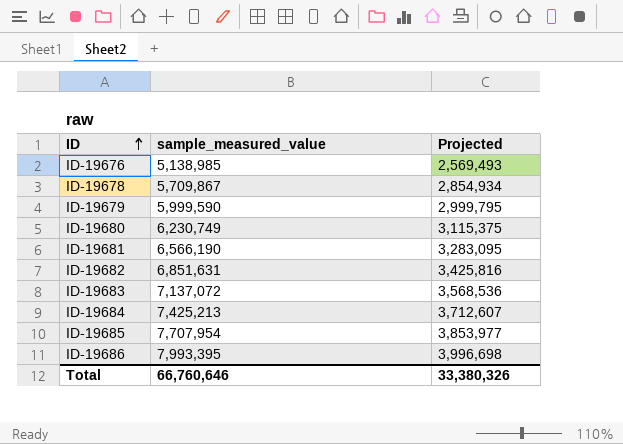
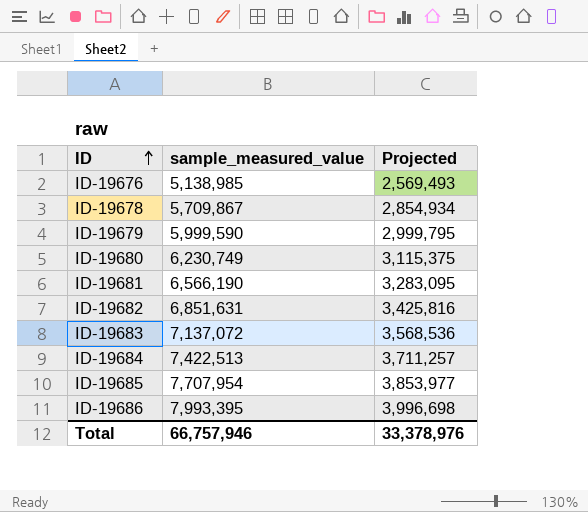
ID-19684 | sample_measured_value: 7,425,213 -> 7,422,513
ID-19684 | Projected: 3,712,607 -> 3,711,257
Total | sample_measured_value: 66,760,646 -> 66,757,946
Total | Projected: 33,380,326 -> 33,378,976

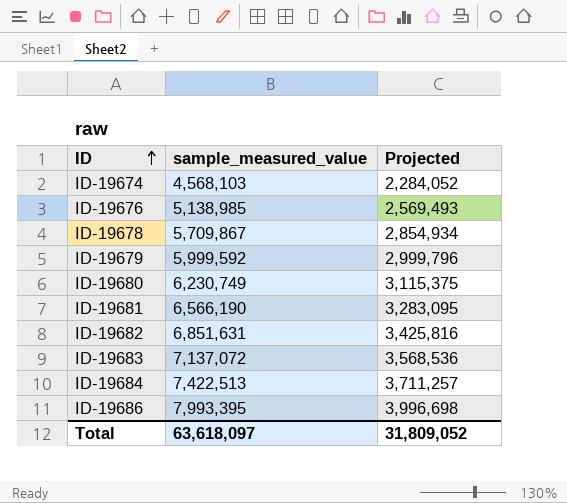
row ID-19685: 7,707,954 | 3,853,977 -> none
row ID-19674: none -> 4,568,103 | 2,284,052
ID-19679 | sample_measured_value: 5,999,590 -> 5,999,592
ID-19679 | Projected: 2,999,795 -> 2,999,796
Total | sample_measured_value: 66,757,946 -> 63,618,097
Total | Projected: 33,378,976 -> 31,809,052

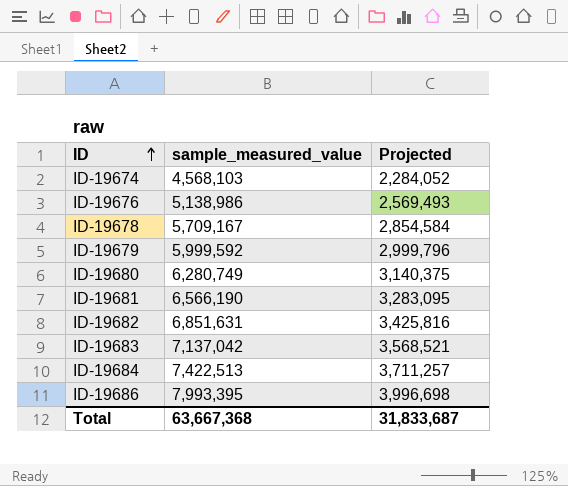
ID-19676 | sample_measured_value: 5,138,985 -> 5,138,986
ID-19678 | sample_measured_value: 5,709,867 -> 5,709,167
ID-19678 | Projected: 2,854,934 -> 2,854,584
ID-19680 | sample_measured_value: 6,230,749 -> 6,280,749
ID-19680 | Projected: 3,115,375 -> 3,140,375
ID-19683 | sample_measured_value: 7,137,072 -> 7,137,042
ID-19683 | Projected: 3,568,536 -> 3,568,521
Total | sample_measured_value: 63,618,097 -> 63,667,368
Total | Projected: 31,809,052 -> 31,833,687

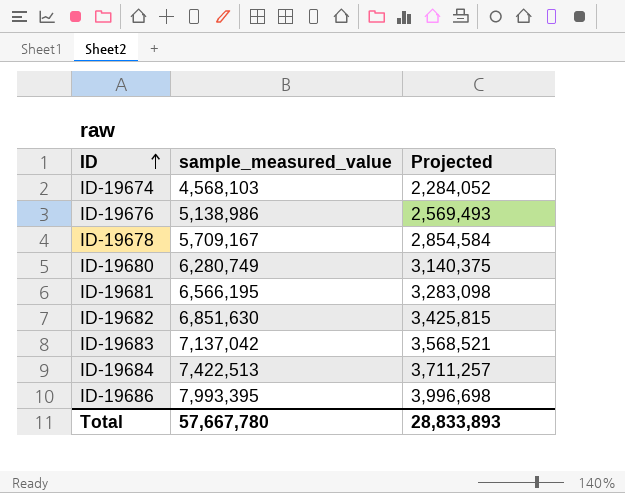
row ID-19679: 5,999,592 | 2,999,796 -> none
ID-19681 | sample_measured_value: 6,566,190 -> 6,566,195
ID-19681 | Projected: 3,283,095 -> 3,283,098
ID-19682 | sample_measured_value: 6,851,631 -> 6,851,630
ID-19682 | Projected: 3,425,816 -> 3,425,815
Total | sample_measured_value: 63,667,368 -> 57,667,780
Total | Projected: 31,833,687 -> 28,833,893

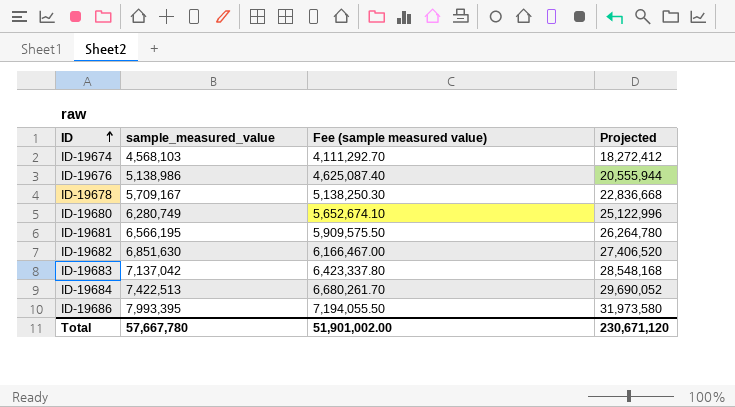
column Fee (sample measured value) | formula: none -> [sample_measured_value] * 0.9
column Projected | formula: [sample_measured_value] * 0.5 -> [sample_measured_value] * 4
Total | Projected: 28,833,893 -> 230,671,120

